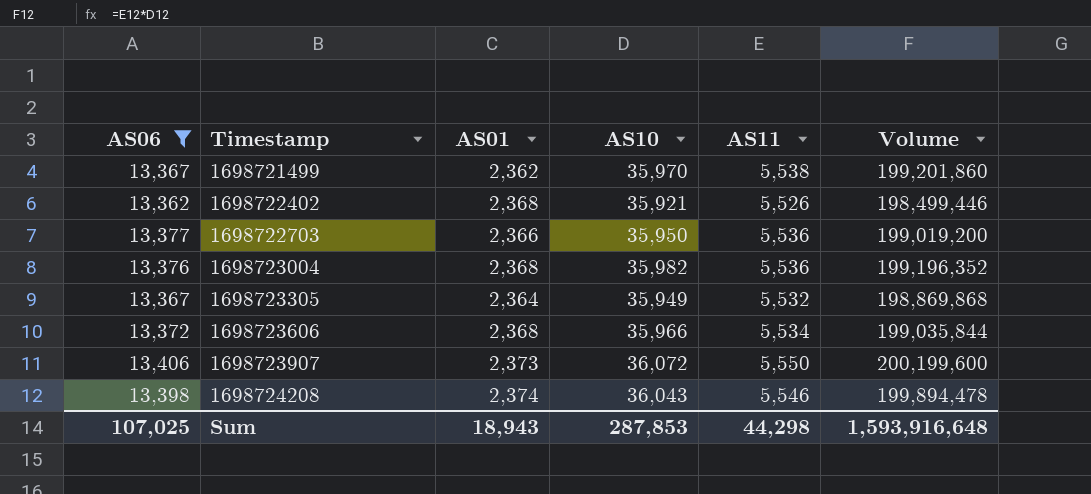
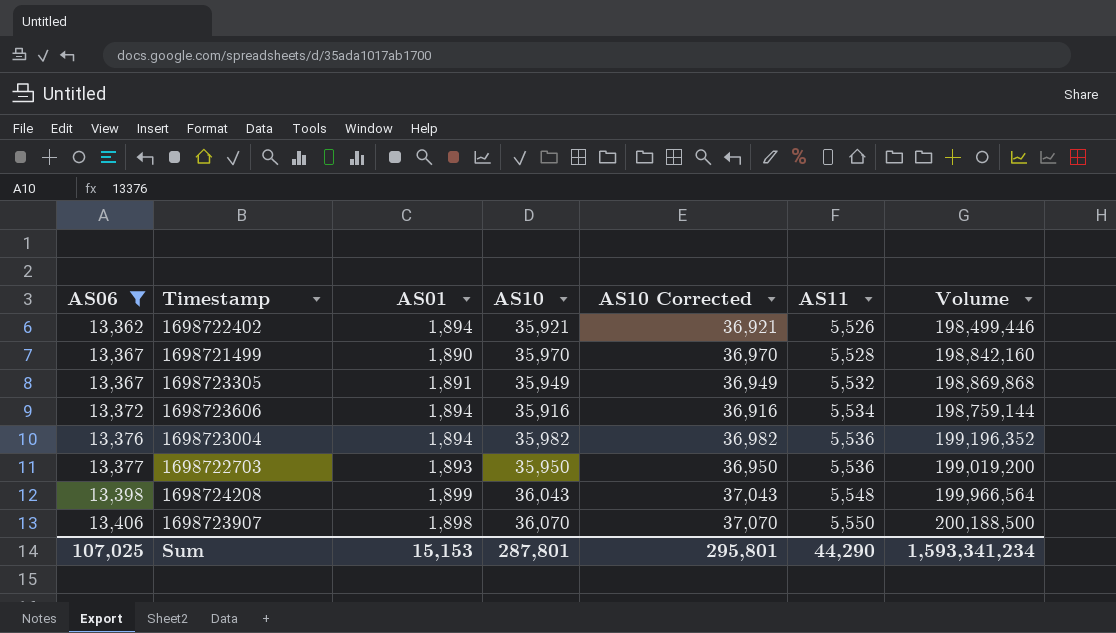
row order: Timestamp ascending -> AS06 ascending
column AS10 Corrected | formula: none -> [AS10] + 1000
1698722402 | AS01: 2,368 -> 1,894
1698721499 | AS01: 2,362 -> 1,890
1698721499 | AS11: 5,538 -> 5,528
1698721499 | Volume: 199,201,860 -> 198,842,160
1698723305 | AS01: 2,364 -> 1,891
1698723606 | AS01: 2,368 -> 1,894
1698723606 | AS10: 35,966 -> 35,916
1698723606 | Volume: 199,035,844 -> 198,759,144
1698723004 | AS01: 2,368 -> 1,894
1698722703 | AS01: 2,366 -> 1,893
1698724208 | AS01: 2,374 -> 1,899
1698724208 | AS11: 5,546 -> 5,548
1698724208 | Volume: 199,894,478 -> 199,966,564
1698723907 | AS01: 2,373 -> 1,898
1698723907 | AS10: 36,072 -> 36,070
1698723907 | Volume: 200,199,600 -> 200,188,500
Sum | AS01: 18,943 -> 15,153
Sum | AS10: 287,853 -> 287,801
Sum | AS11: 44,298 -> 44,290
Sum | Volume: 1,593,916,648 -> 1,593,341,234

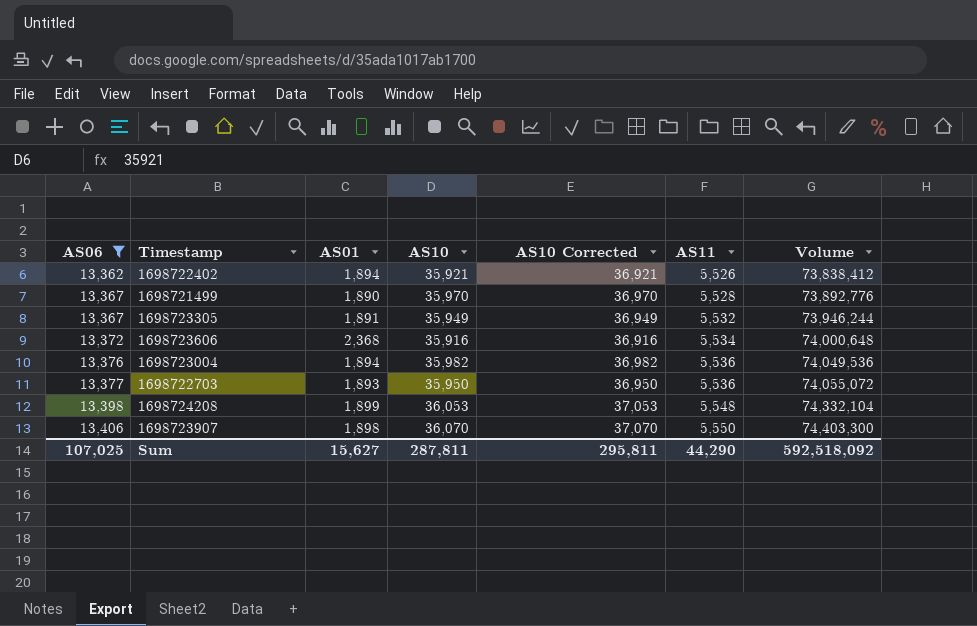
column Volume | formula: [AS10] * [AS11] -> [AS06] * [AS11]
1698723606 | AS01: 1,894 -> 2,368
1698724208 | AS10: 36,043 -> 36,053
1698724208 | AS10 Corrected: 37,043 -> 37,053
Sum | AS01: 15,153 -> 15,627
Sum | AS10: 287,801 -> 287,811
Sum | AS10 Corrected: 295,801 -> 295,811
Sum | Volume: 1,593,341,234 -> 592,518,092

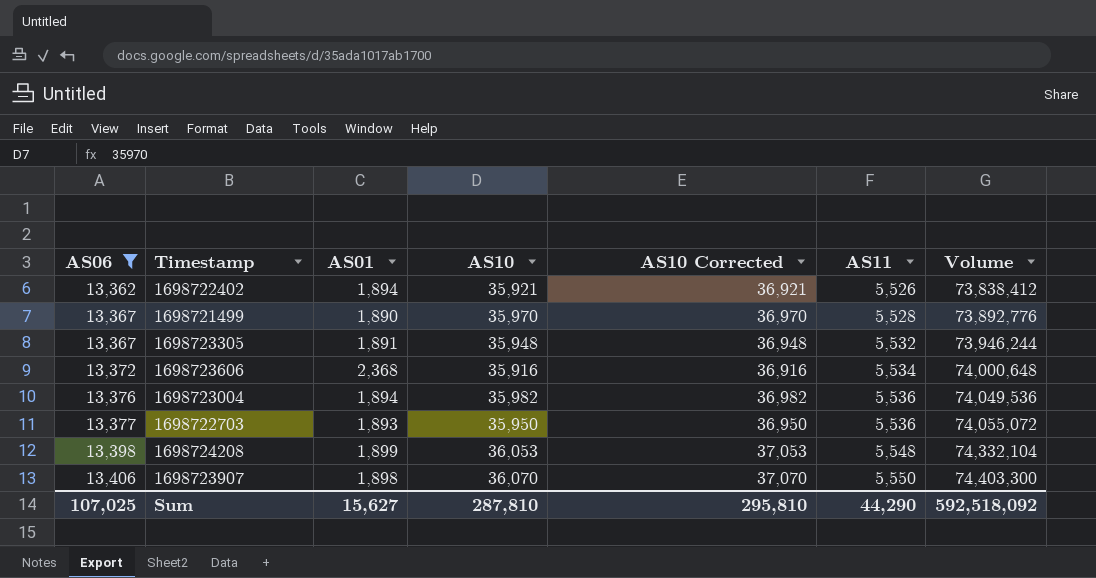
1698723305 | AS10: 35,949 -> 35,948
1698723305 | AS10 Corrected: 36,949 -> 36,948
Sum | AS10: 287,811 -> 287,810
Sum | AS10 Corrected: 295,811 -> 295,810

